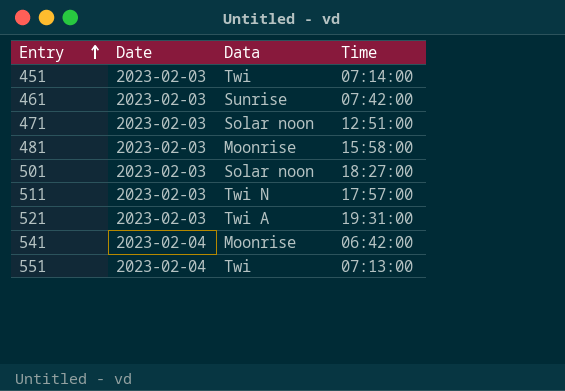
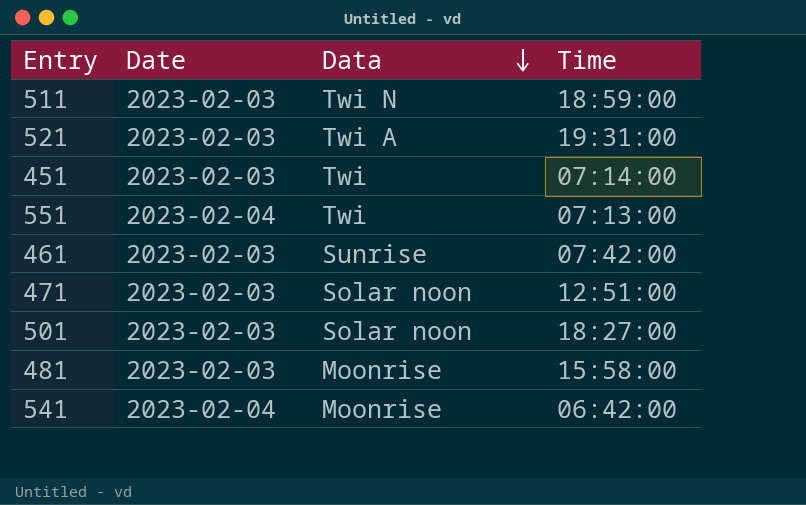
row order: Entry ascending -> Data descending
511 | Time: 17:57:00 -> 18:59:00

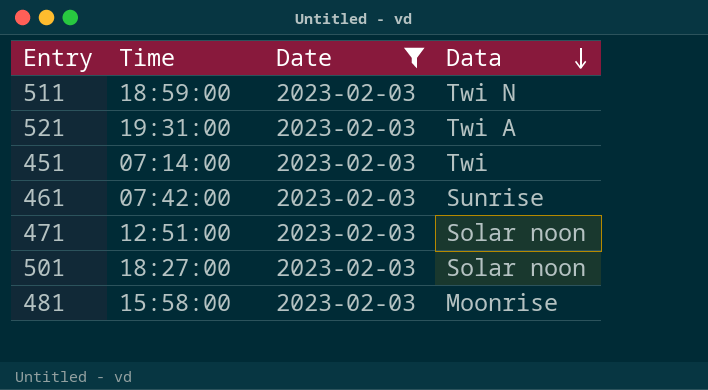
filter: none -> Date = 2023-02-03
column Time | position: 4 -> 2

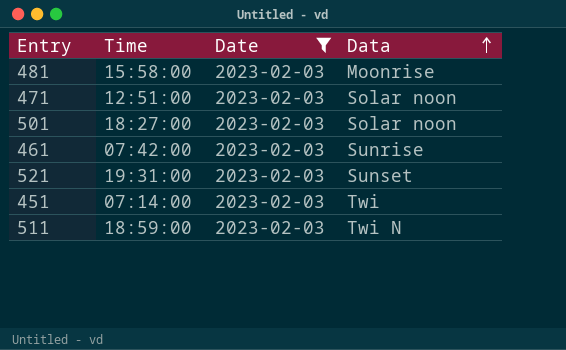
row order: Data descending -> Data ascending
521 | Data: Twi A -> Sunset

